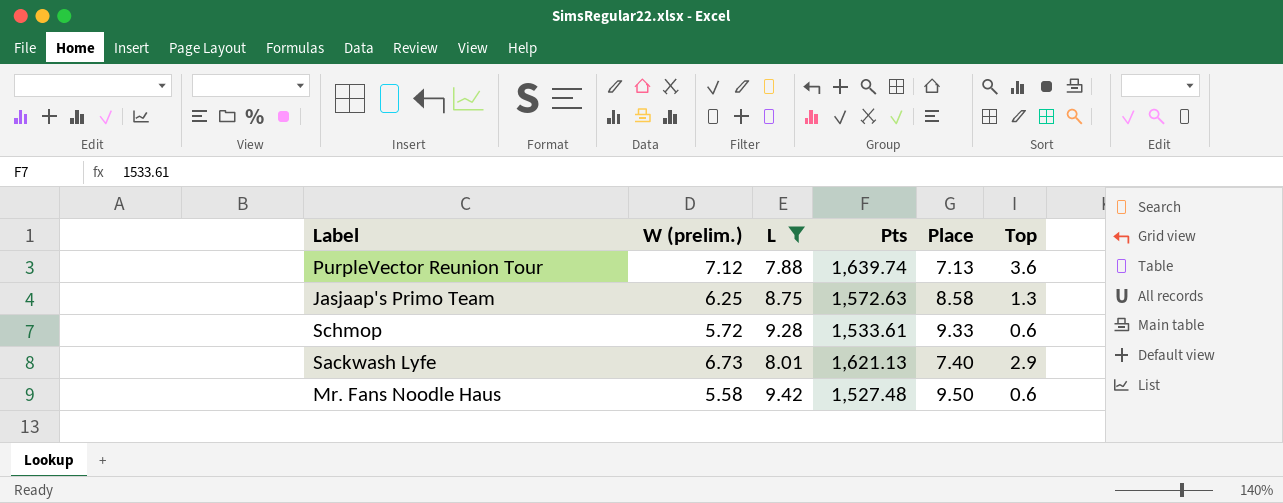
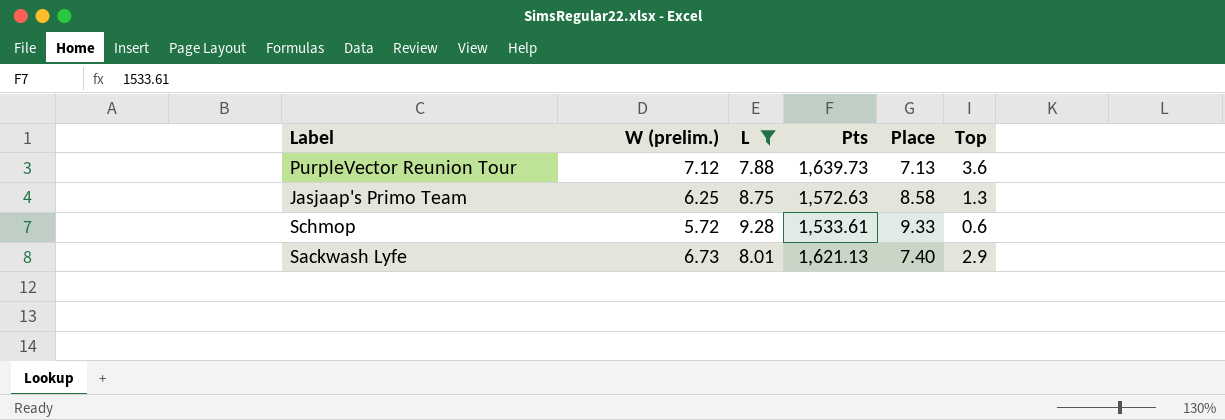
row Mr. Fans Noodle Haus: 5.58 | 9.42 | 1,527.48 | 9.50 | 0.6 -> none
PurpleVector Reunion Tour | Pts: 1,639.74 -> 1,639.73

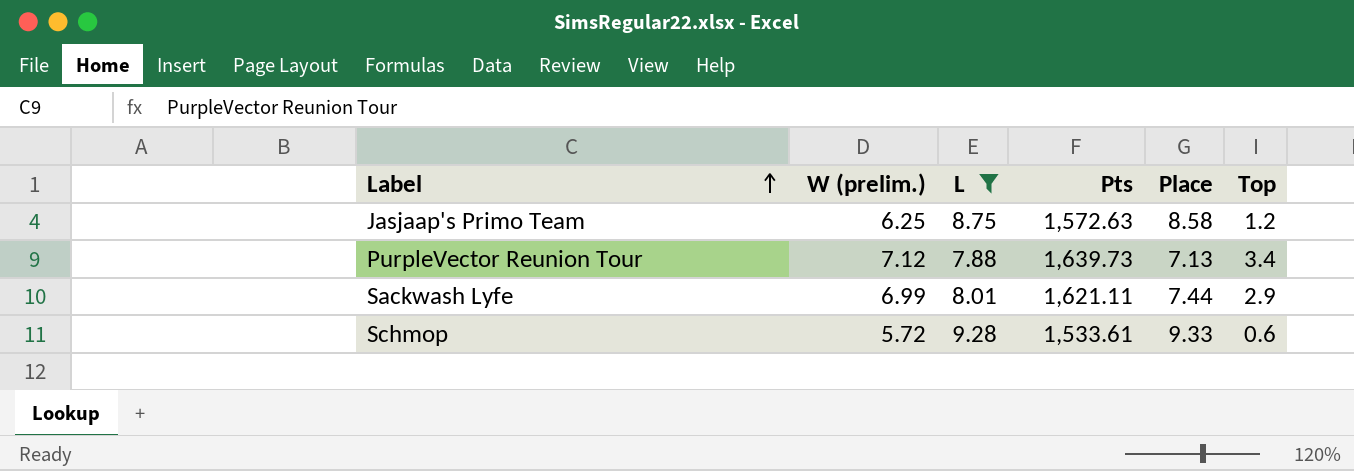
row order: none -> Label ascending
Jasjaap's Primo Team | Top: 1.3 -> 1.2
PurpleVector Reunion Tour | Top: 3.6 -> 3.4
Sackwash Lyfe | W (prelim.): 6.73 -> 6.99
Sackwash Lyfe | Pts: 1,621.13 -> 1,621.11
Sackwash Lyfe | Place: 7.40 -> 7.44

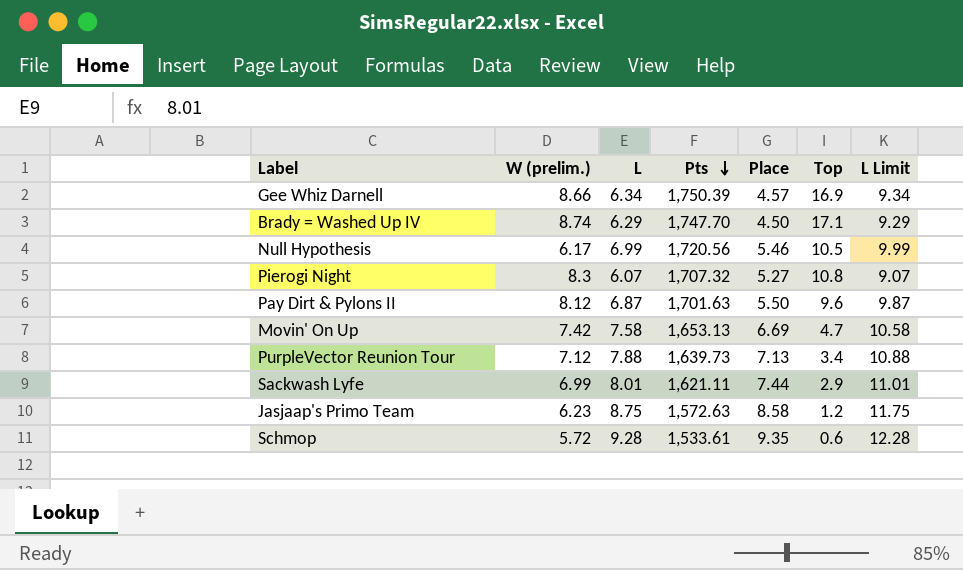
filter: L >= 7.88 -> none
row order: Label ascending -> Pts descending
column L Limit | formula: none -> [L] + 3
Jasjaap's Primo Team | W (prelim.): 6.25 -> 6.23
Schmop | Place: 9.33 -> 9.35

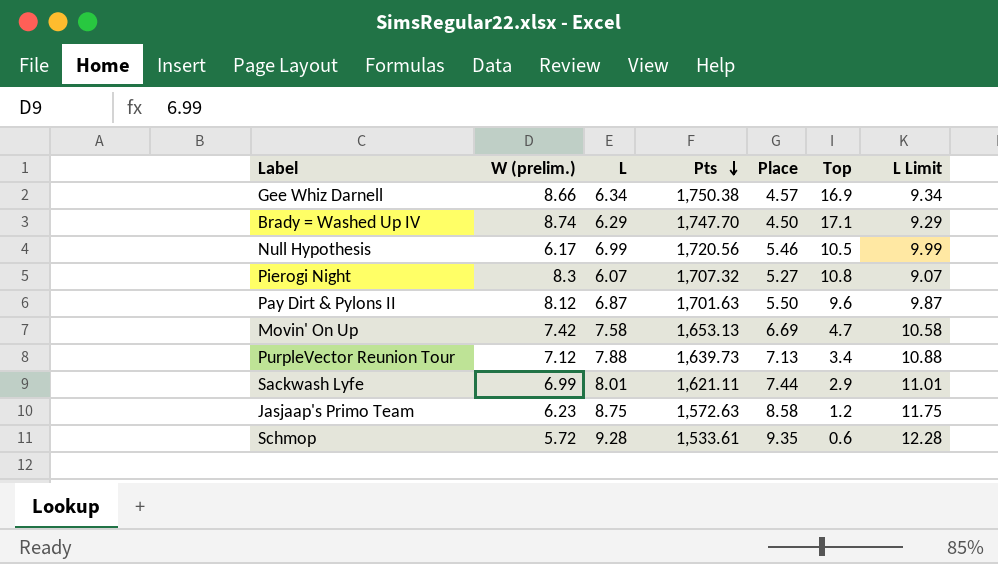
Gee Whiz Darnell | Pts: 1,750.39 -> 1,750.38

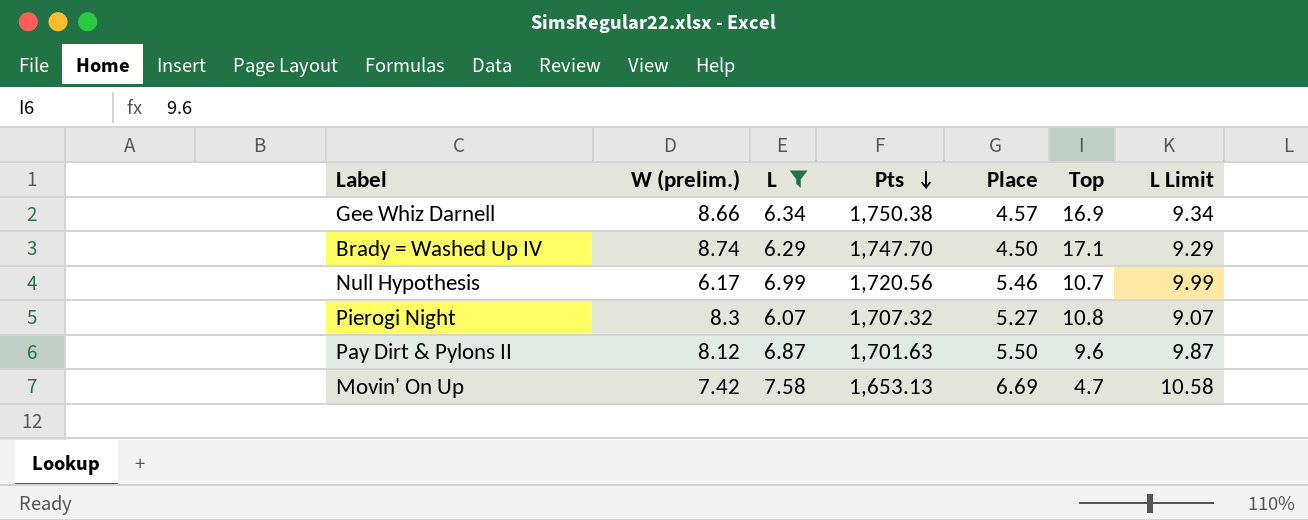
filter: none -> L <= 7.58
Null Hypothesis | Top: 10.5 -> 10.7

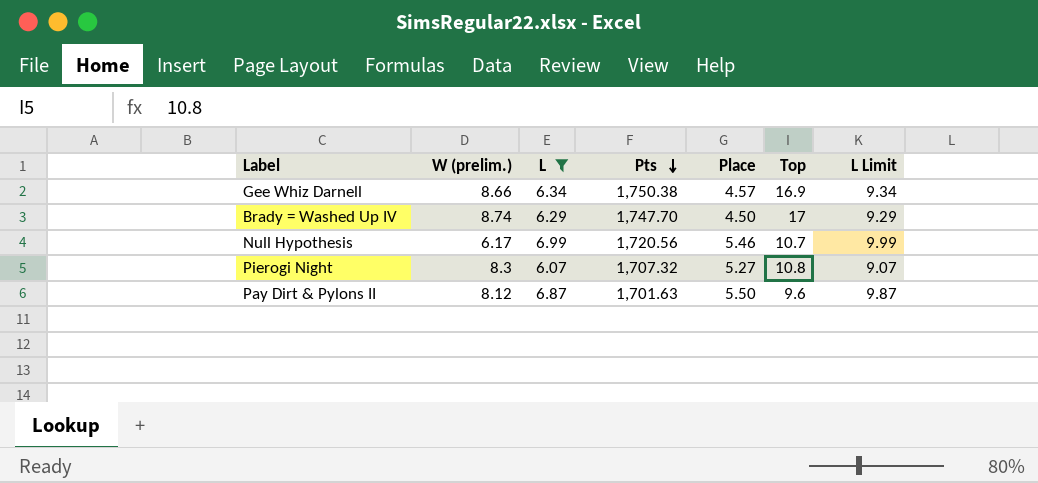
row Movin' On Up: 7.42 | 7.58 | 1,653.13 | 6.69 | 4.7 | 10.58 -> none
Brady = Washed Up IV | Top: 17.1 -> 17

